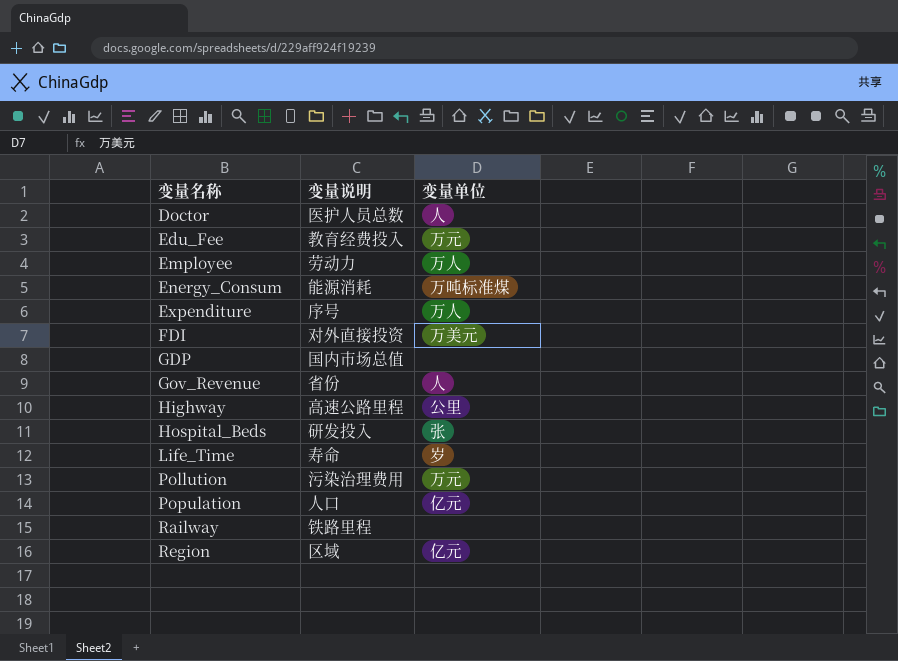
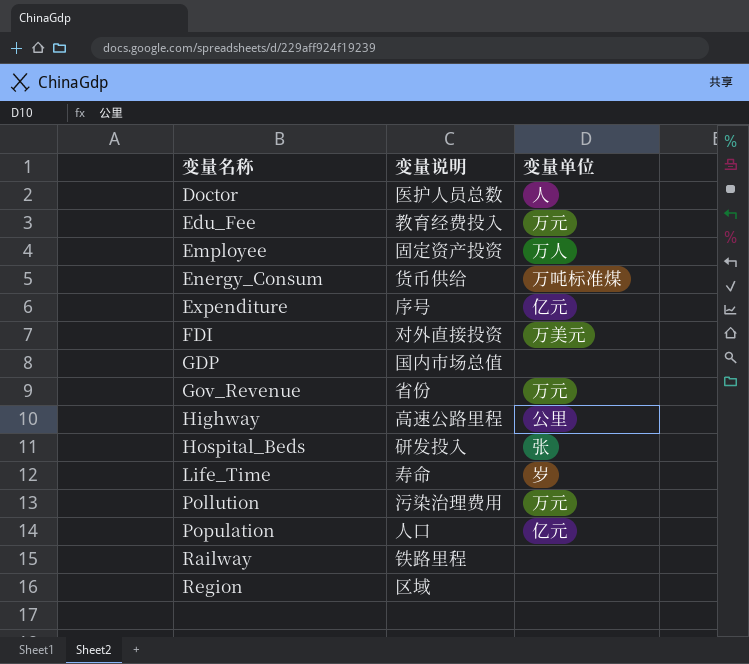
Employee | 变量说明: 劳动力 -> 固定资产投资
Energy_Consum | 变量说明: 能源消耗 -> 货币供给
Expenditure | 变量单位: 万人 -> 亿元
Gov_Revenue | 变量单位: 人 -> 万元
Region | 变量单位: 亿元 -> none

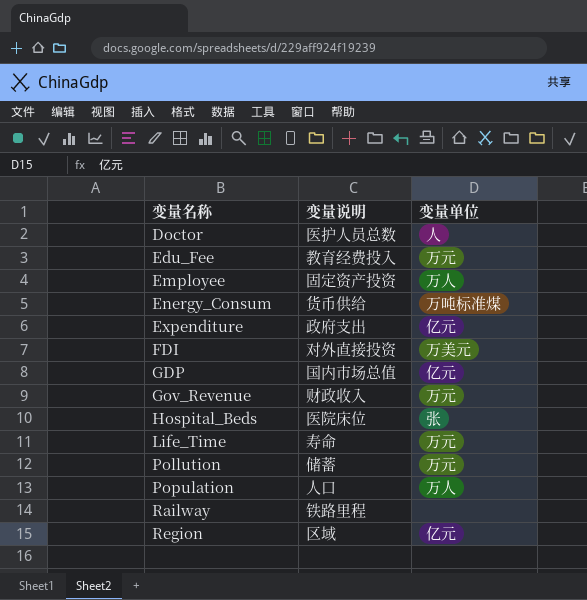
row Highway: 高速公路里程 | 公里 -> none
Expenditure | 变量说明: 序号 -> 政府支出
GDP | 变量单位: none -> 亿元
Gov_Revenue | 变量说明: 省份 -> 财政收入
Hospital_Beds | 变量说明: 研发投入 -> 医院床位
Life_Time | 变量单位: 岁 -> 万元
Pollution | 变量说明: 污染治理费用 -> 储蓄
Population | 变量单位: 亿元 -> 万人
Region | 变量单位: none -> 亿元

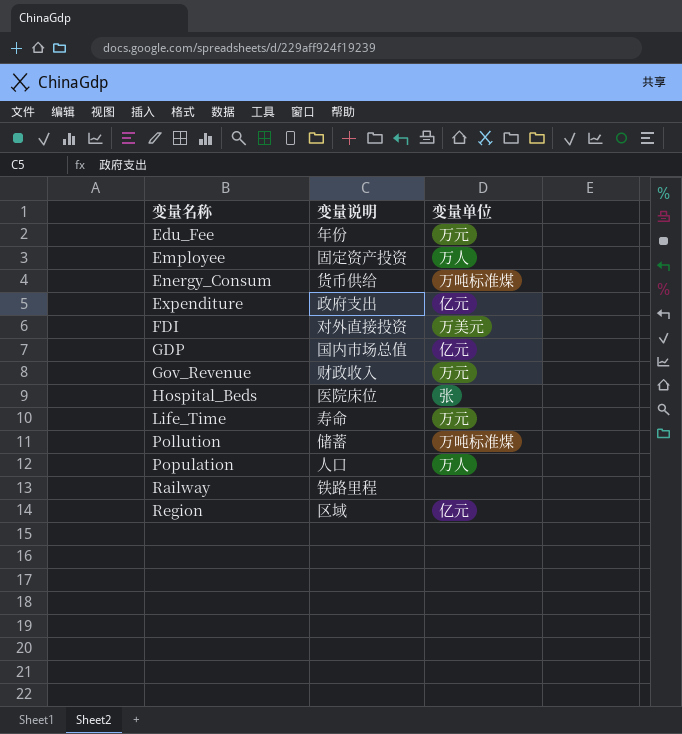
row Doctor: 医护人员总数 | 人 -> none
Edu_Fee | 变量说明: 教育经费投入 -> 年份
Pollution | 变量单位: 万元 -> 万吨标准煤

